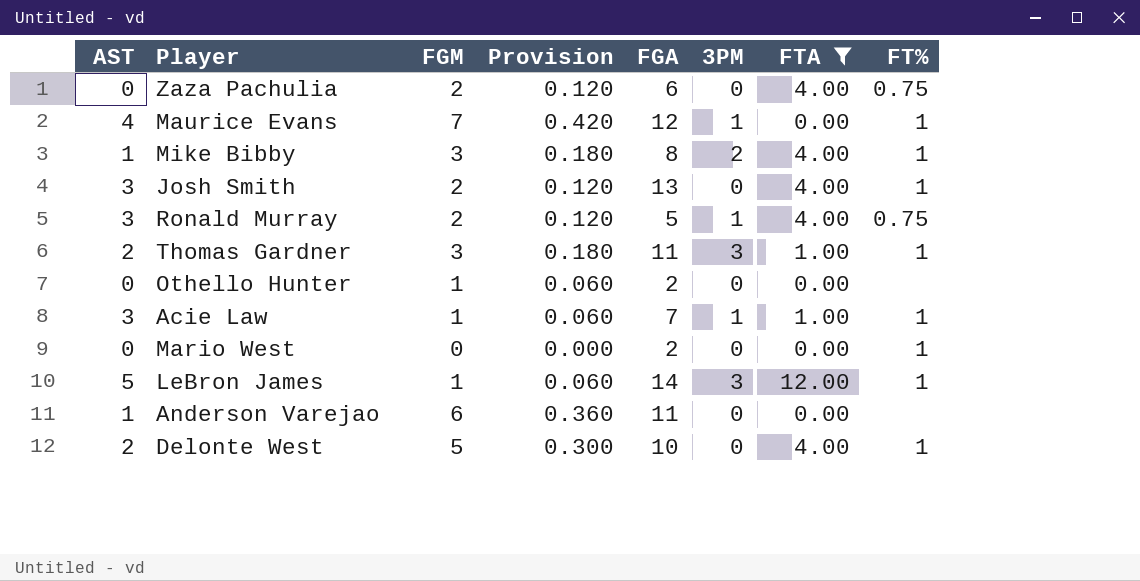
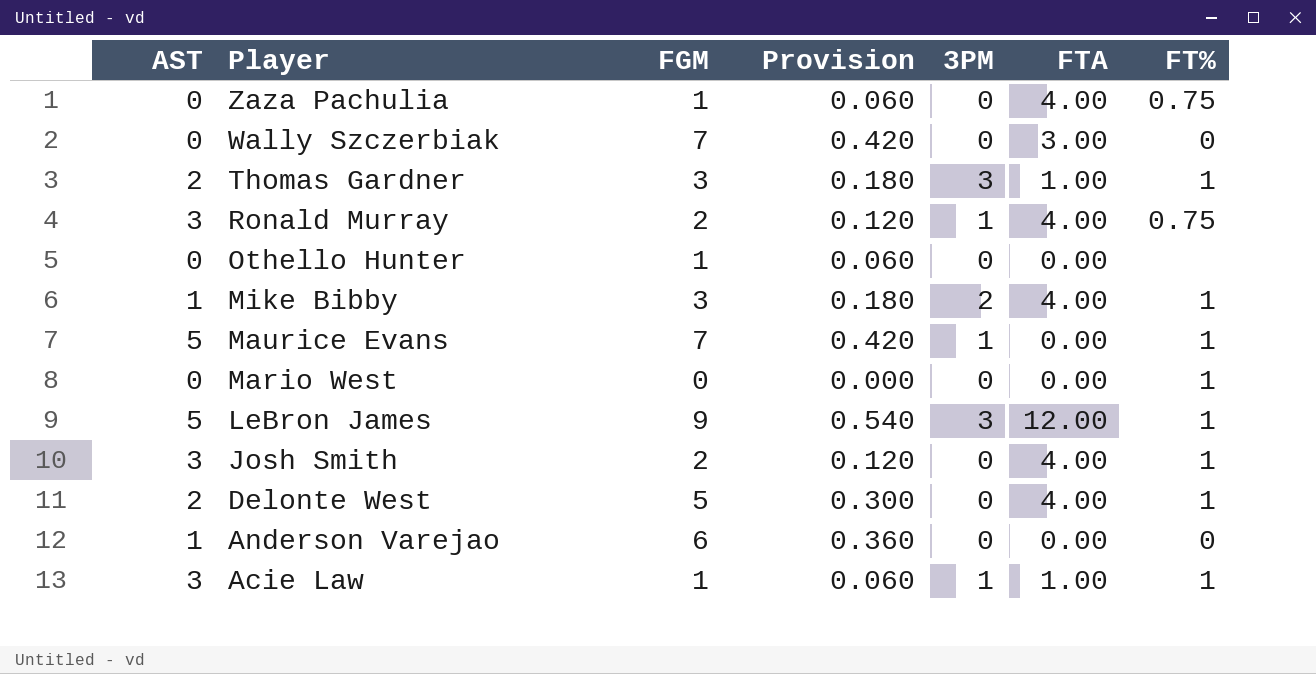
filter: FTA != 3.00 -> none
row order: none -> Player descending
column FGA | position: 5 -> none
Zaza Pachulia | FGM: 2 -> 1
Zaza Pachulia | Provision: 0.120 -> 0.060
Maurice Evans | AST: 4 -> 5
LeBron James | FGM: 1 -> 9
LeBron James | Provision: 0.060 -> 0.540
Anderson Varejao | FT%: none -> 0

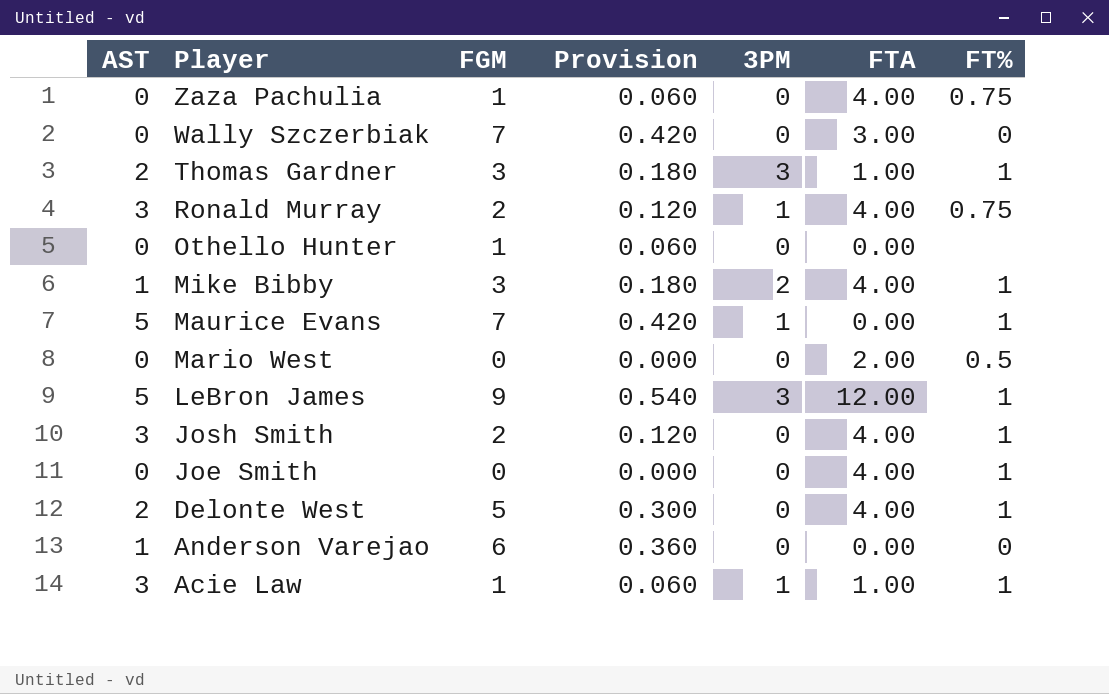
Mario West | FTA: 0.00 -> 2.00
Mario West | FT%: 1 -> 0.5
row Joe Smith: none -> 0 | 0 | 0.000 | 0 | 4.00 | 1

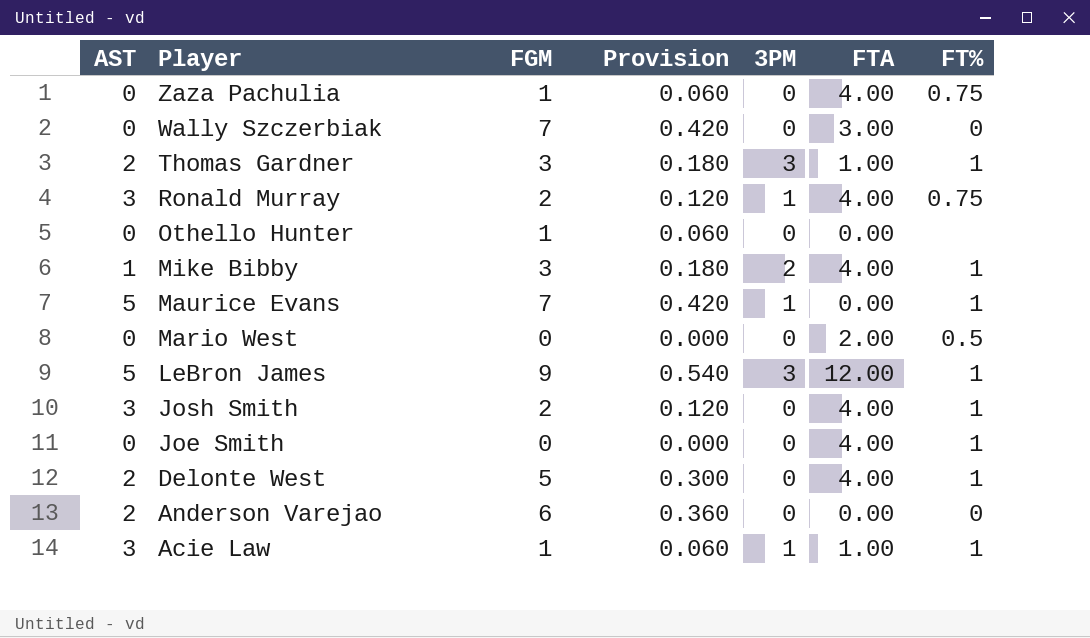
Anderson Varejao | AST: 1 -> 2

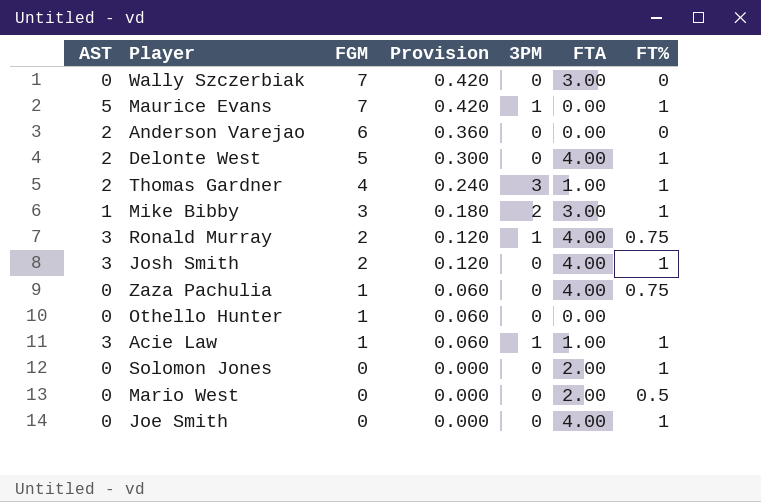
row order: Player descending -> FGM descending
row LeBron James: 5 | 9 | 0.540 | 3 | 12.00 | 1 -> none
Thomas Gardner | FGM: 3 -> 4
Thomas Gardner | Provision: 0.180 -> 0.240
Mike Bibby | FTA: 4.00 -> 3.00
row Solomon Jones: none -> 0 | 0 | 0.000 | 0 | 2.00 | 1

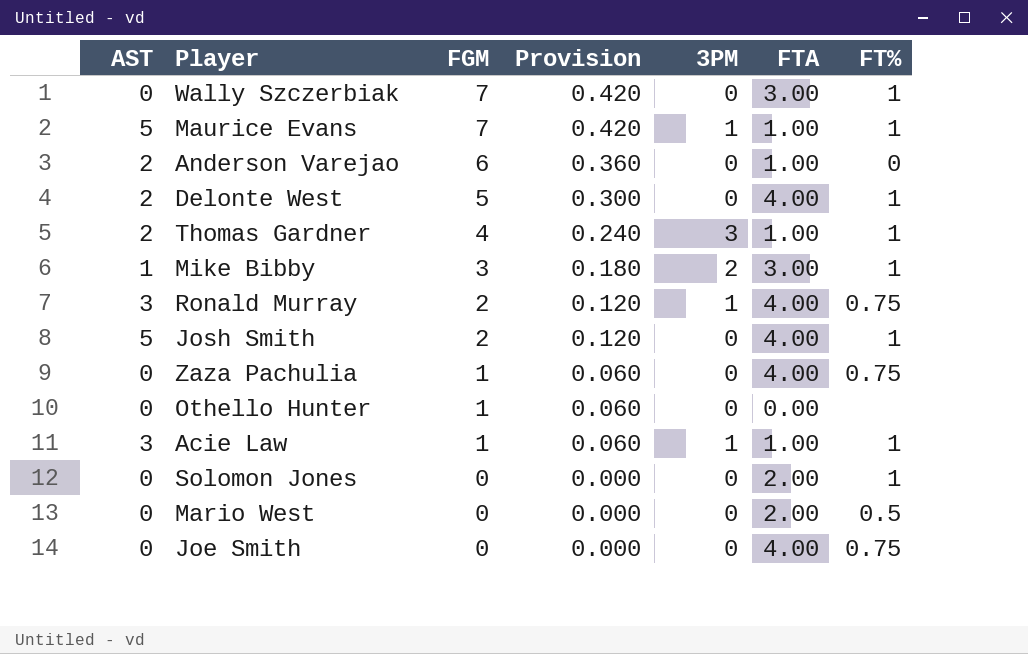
Wally Szczerbiak | FT%: 0 -> 1
Maurice Evans | FTA: 0.00 -> 1.00
Anderson Varejao | FTA: 0.00 -> 1.00
Josh Smith | AST: 3 -> 5
Joe Smith | FT%: 1 -> 0.75

